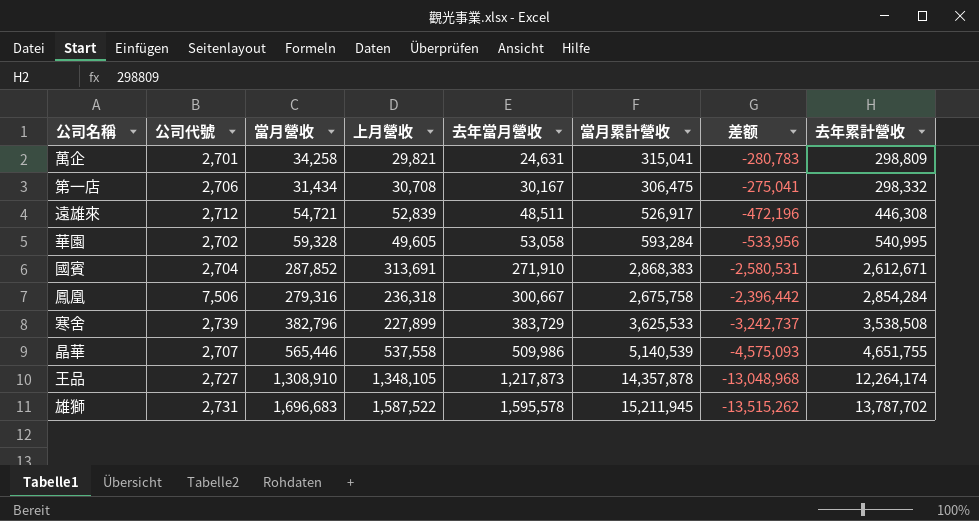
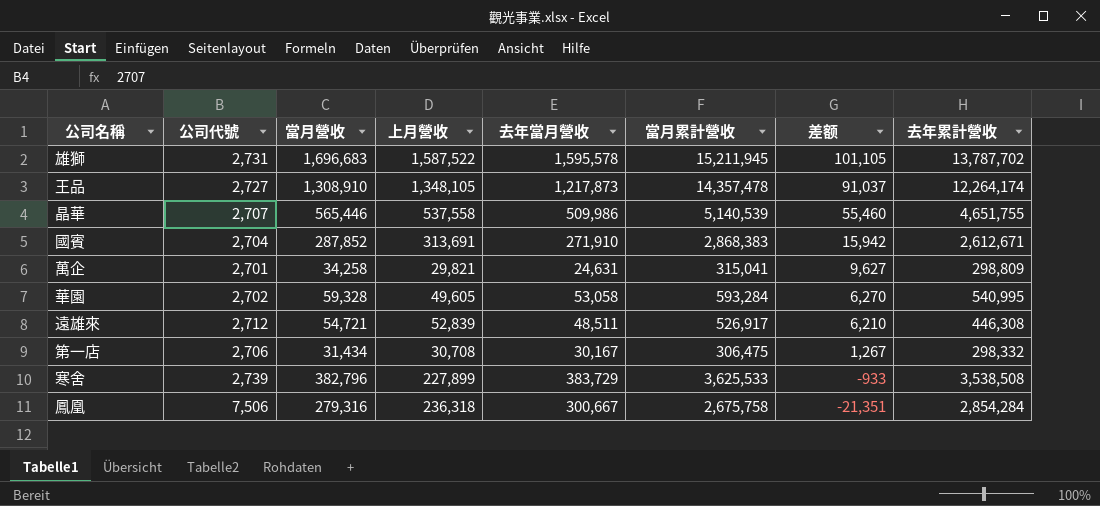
row order: 去年當月營收 ascending -> 差额 descending
column 差额 | formula: [當月營收] - [當月累計營收] -> [當月營收] - [去年當月營收]
王品 | 當月累計營收: 14,357,878 -> 14,357,478

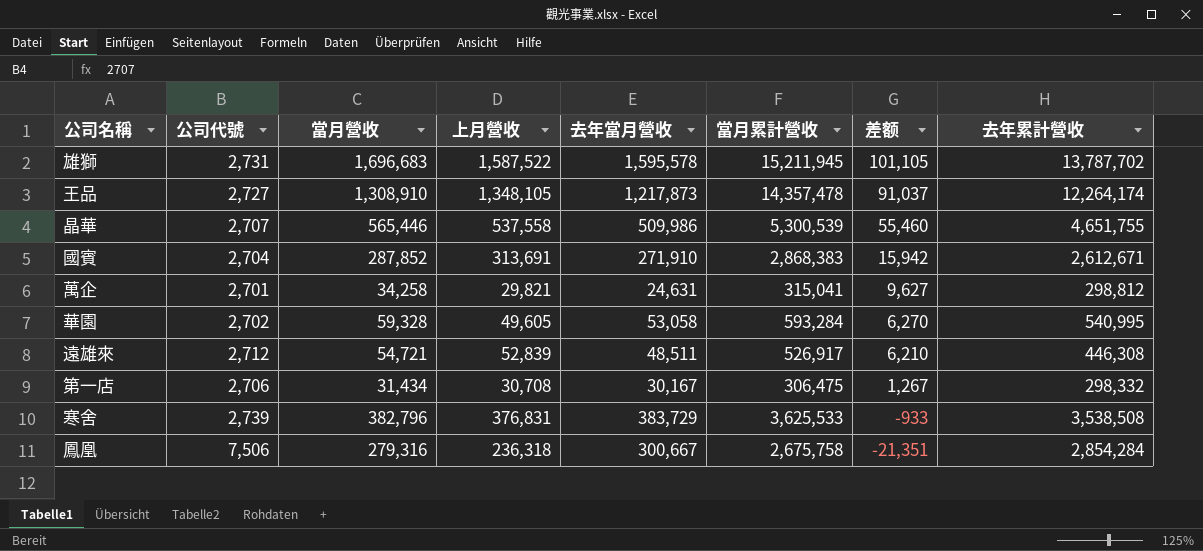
晶華 | 當月累計營收: 5,140,539 -> 5,300,539
萬企 | 去年累計營收: 298,809 -> 298,812
寒舍 | 上月營收: 227,899 -> 376,831

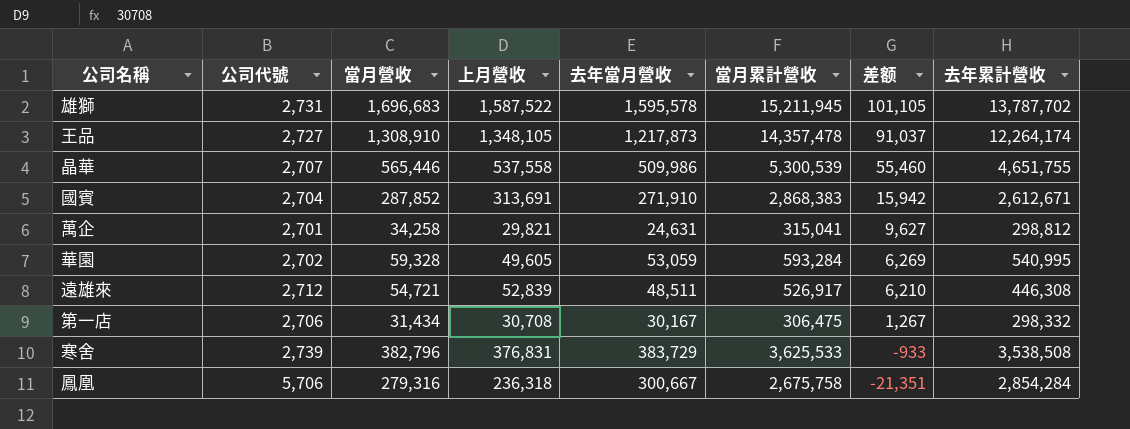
華園 | 去年當月營收: 53,058 -> 53,059
華園 | 差额: 6,270 -> 6,269
鳳凰 | 公司代號: 7,506 -> 5,706

